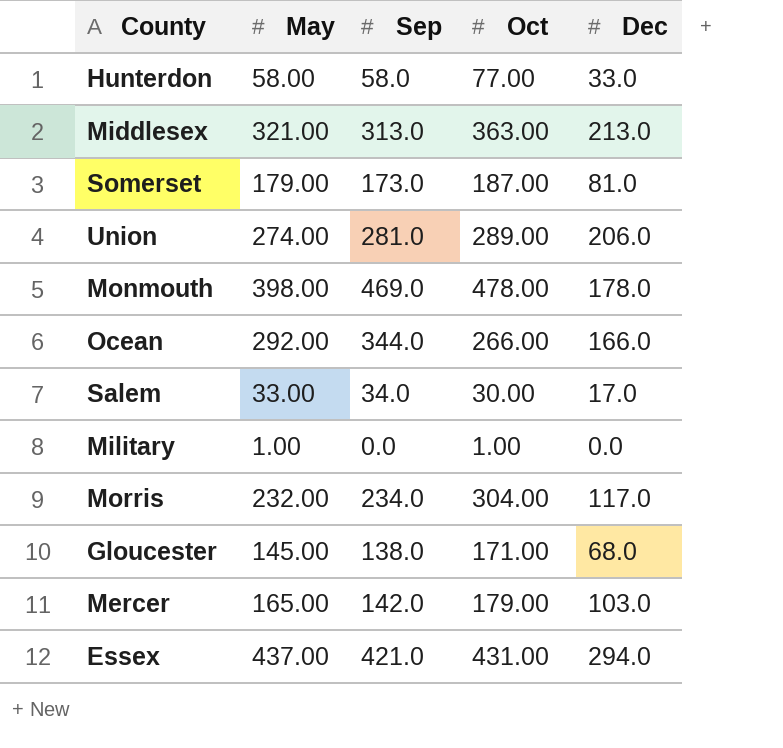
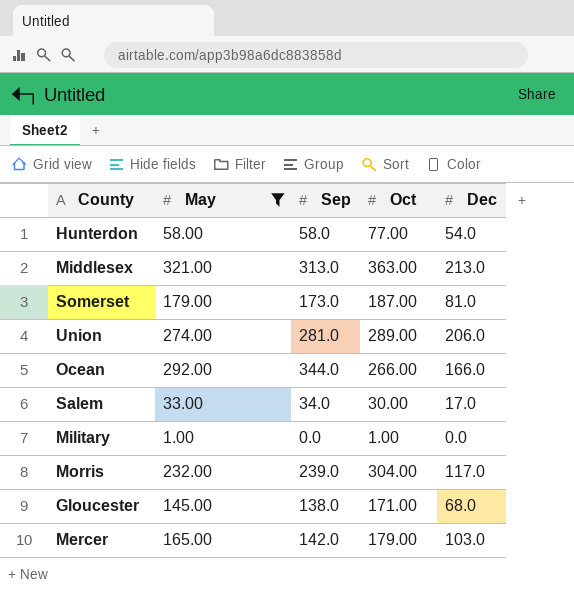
filter: none -> May <= 321.00
Hunterdon | Dec: 33.0 -> 54.0
Morris | Sep: 234.0 -> 239.0

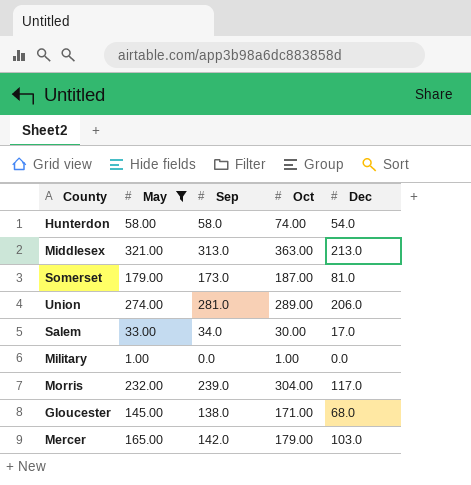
row Ocean: 292.00 | 344.0 | 266.00 | 166.0 -> none
Hunterdon | Oct: 77.00 -> 74.00

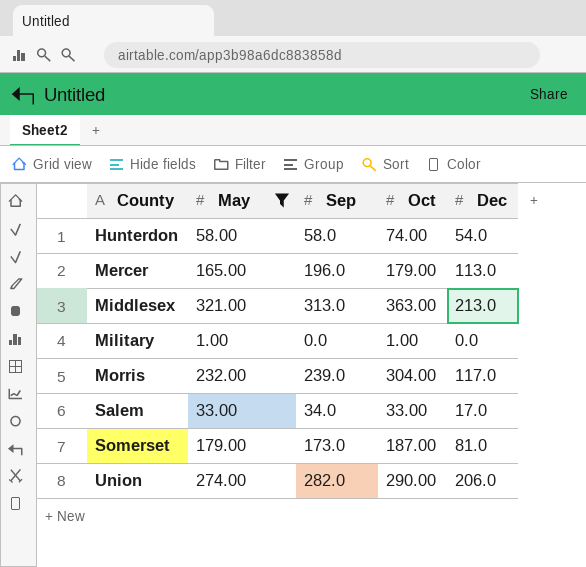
row order: none -> County ascending
row Gloucester: 145.00 | 138.0 | 171.00 | 68.0 -> none
Mercer | Sep: 142.0 -> 196.0
Mercer | Dec: 103.0 -> 113.0
Salem | Oct: 30.00 -> 33.00
Union | Sep: 281.0 -> 282.0
Union | Oct: 289.00 -> 290.00

